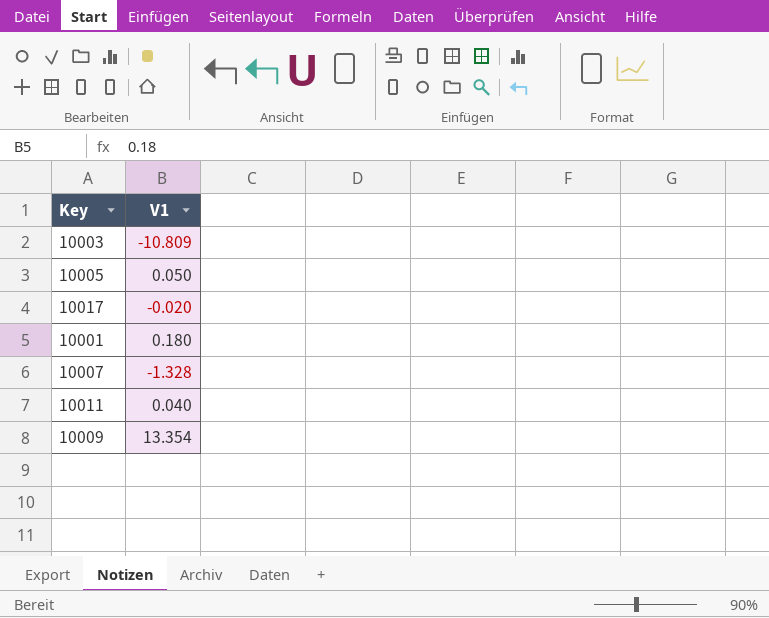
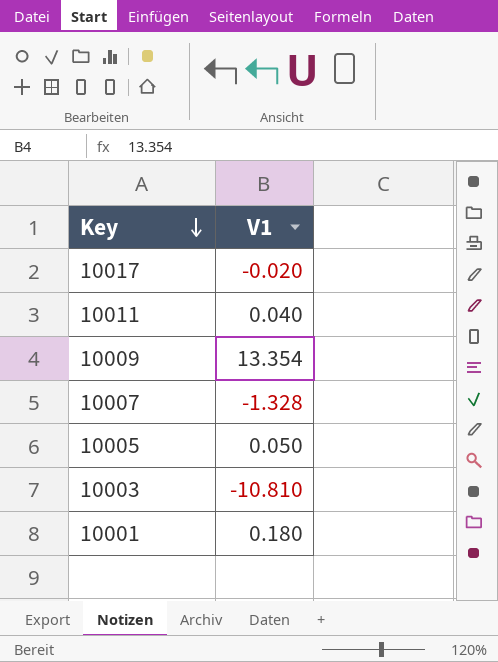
row order: none -> Key descending
10003 | V1: -10.809 -> -10.810

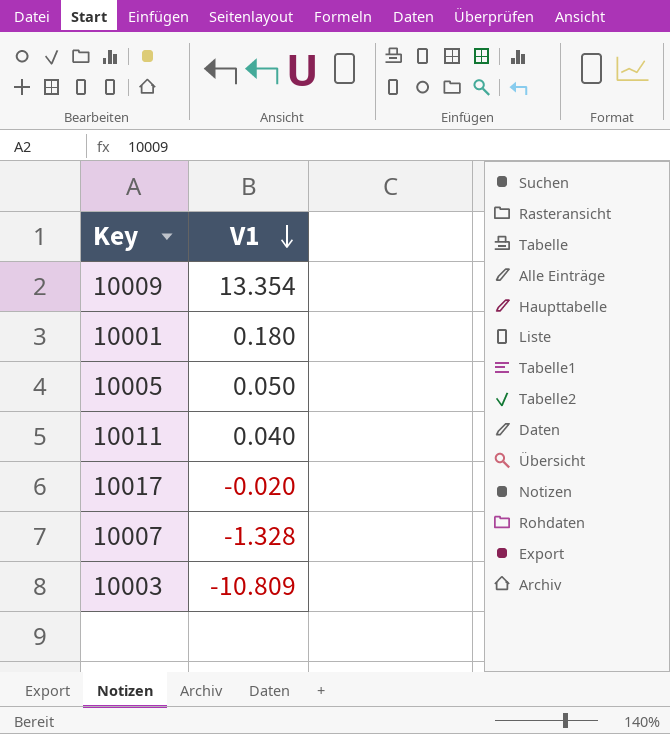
row order: Key descending -> V1 descending
10003 | V1: -10.810 -> -10.809

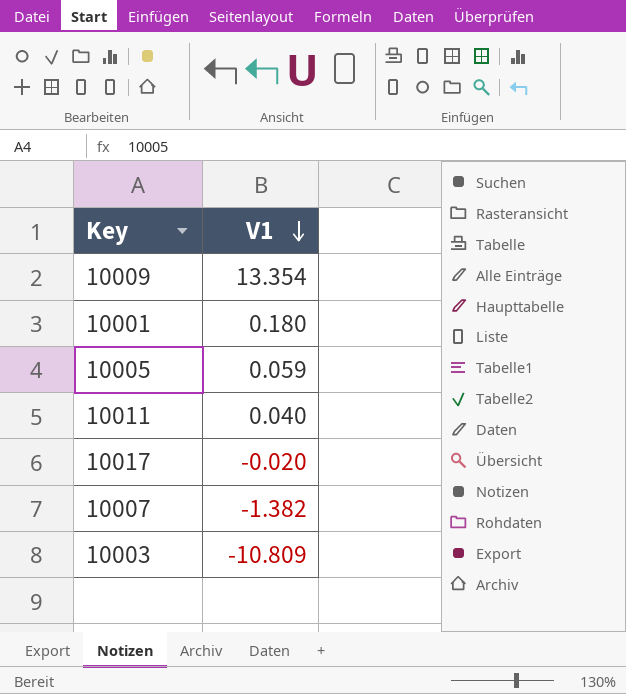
10005 | V1: 0.050 -> 0.059
10007 | V1: -1.328 -> -1.382

